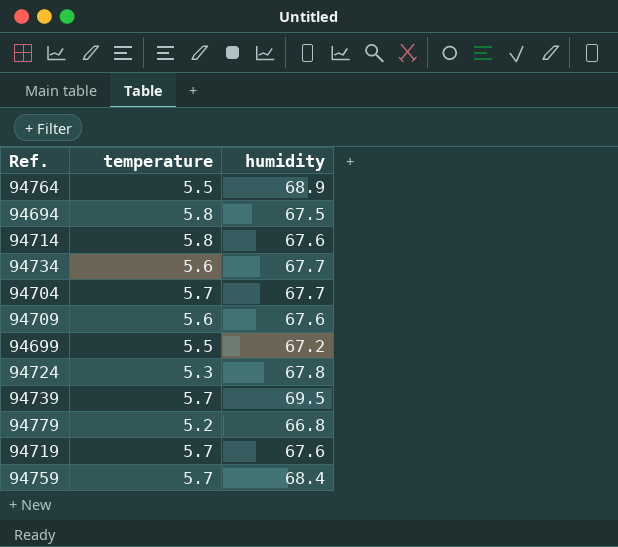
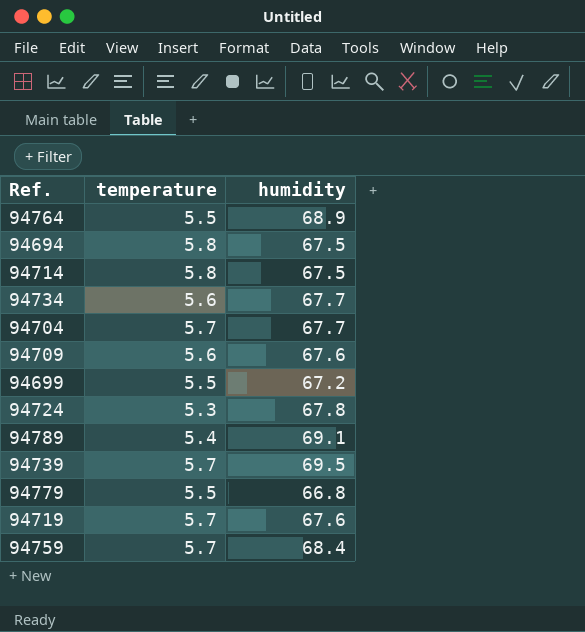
94714 | humidity: 67.6 -> 67.5
row 94789: none -> 5.4 | 69.1
94779 | temperature: 5.2 -> 5.5

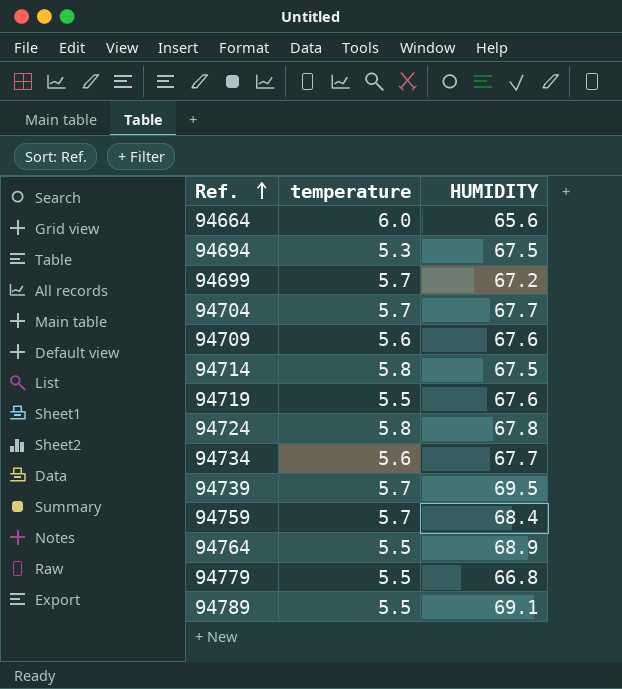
row order: none -> Ref. ascending
column name: humidity -> HUMIDITY
row 94664: none -> 6.0 | 65.6
94694 | temperature: 5.8 -> 5.3
94699 | temperature: 5.5 -> 5.7
94719 | temperature: 5.7 -> 5.5
94724 | temperature: 5.3 -> 5.8
94789 | temperature: 5.4 -> 5.5

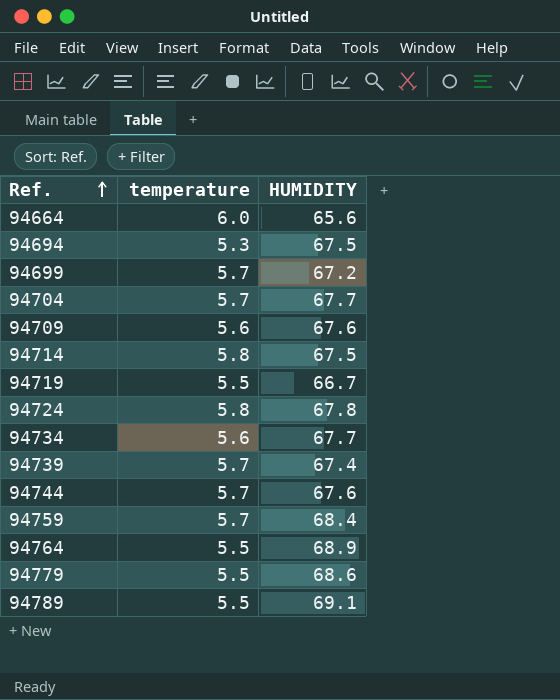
94719 | HUMIDITY: 67.6 -> 66.7
94739 | HUMIDITY: 69.5 -> 67.4
row 94744: none -> 5.7 | 67.6
94779 | HUMIDITY: 66.8 -> 68.6

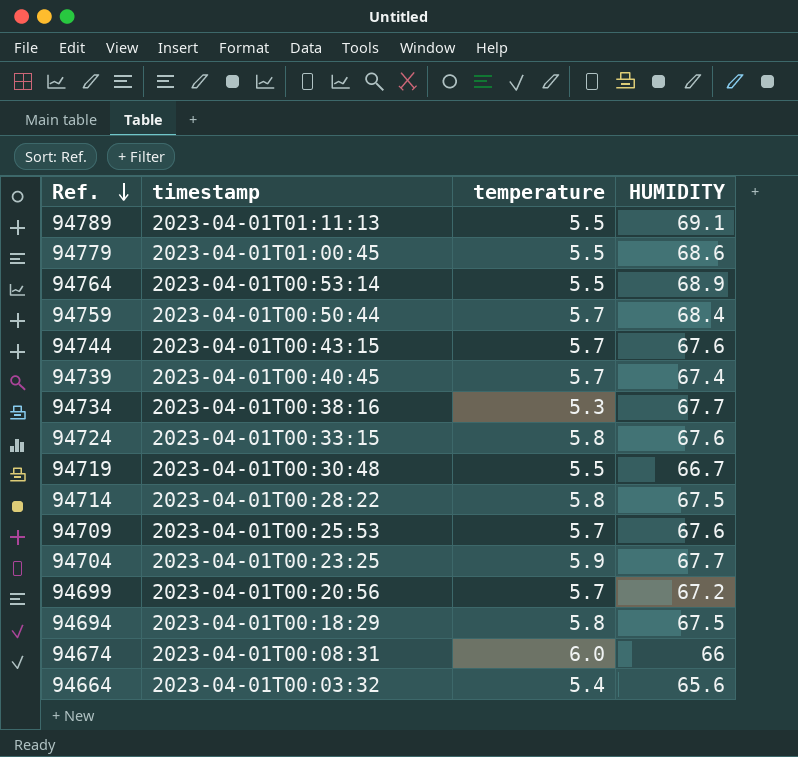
row order: Ref. ascending -> Ref. descending
column timestamp | position: none -> 2
94734 | temperature: 5.6 -> 5.3
94724 | HUMIDITY: 67.8 -> 67.6
94709 | temperature: 5.6 -> 5.7
94704 | temperature: 5.7 -> 5.9
94694 | temperature: 5.3 -> 5.8
row 94674: none -> 2023-04-01T00:08:31 | 6.0 | 66
94664 | temperature: 6.0 -> 5.4

